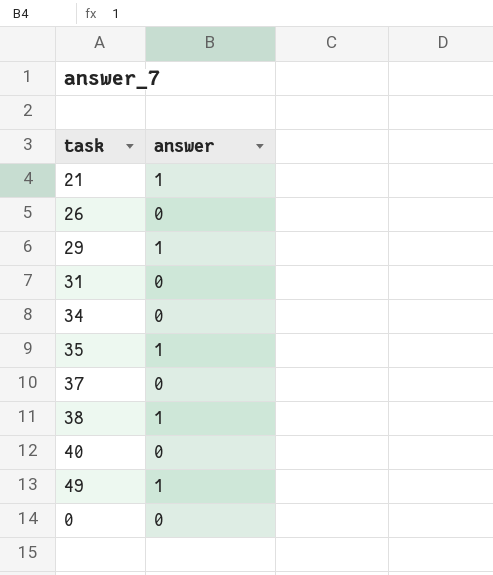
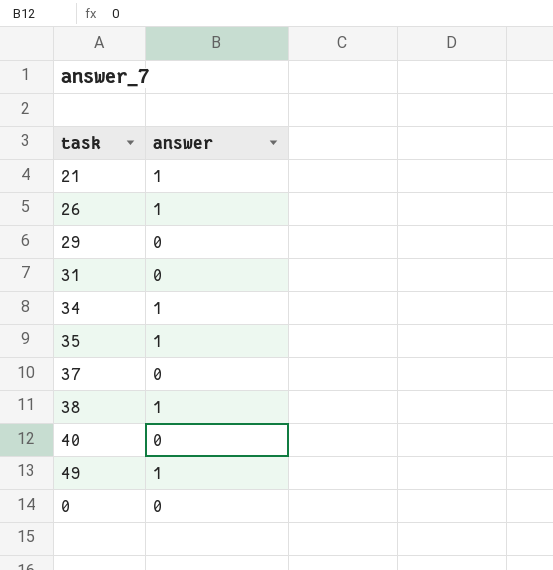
26 | answer: 0 -> 1
29 | answer: 1 -> 0
34 | answer: 0 -> 1

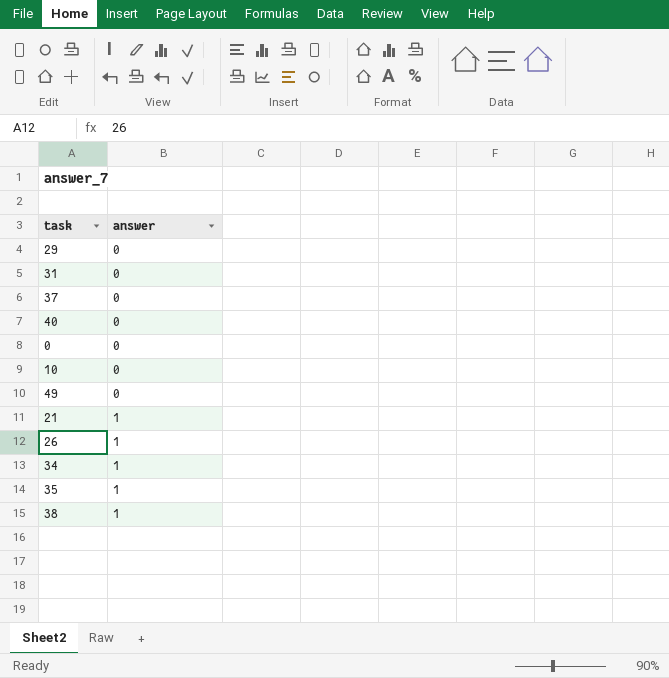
row order: none -> answer ascending
row 10: none -> 0
49 | answer: 1 -> 0

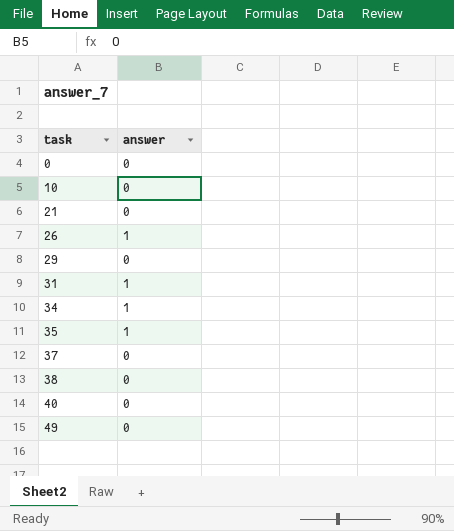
row order: answer ascending -> task ascending
21 | answer: 1 -> 0
31 | answer: 0 -> 1
38 | answer: 1 -> 0

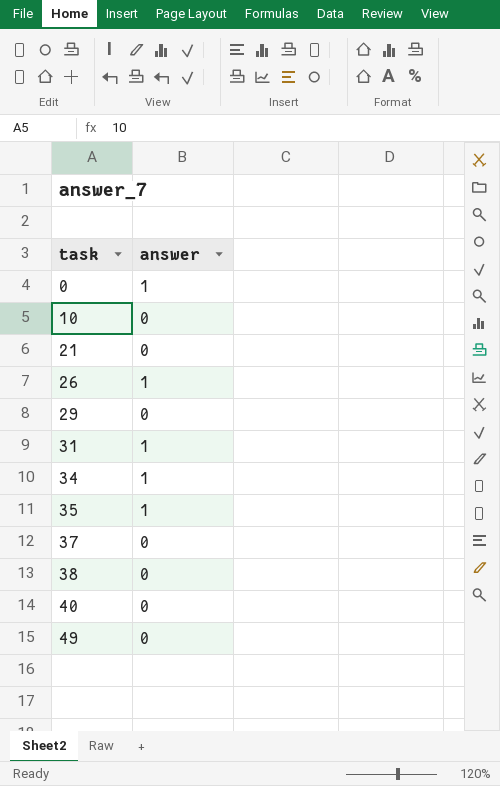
0 | answer: 0 -> 1

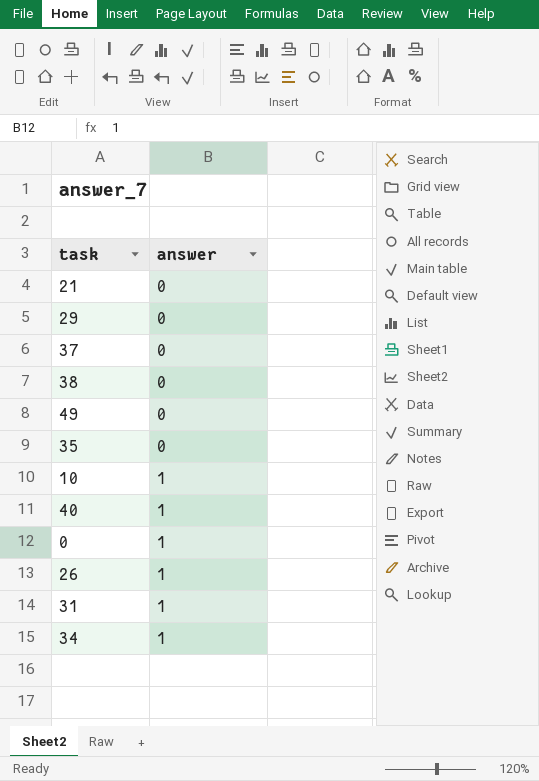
row order: task ascending -> answer ascending
35 | answer: 1 -> 0
10 | answer: 0 -> 1
40 | answer: 0 -> 1

